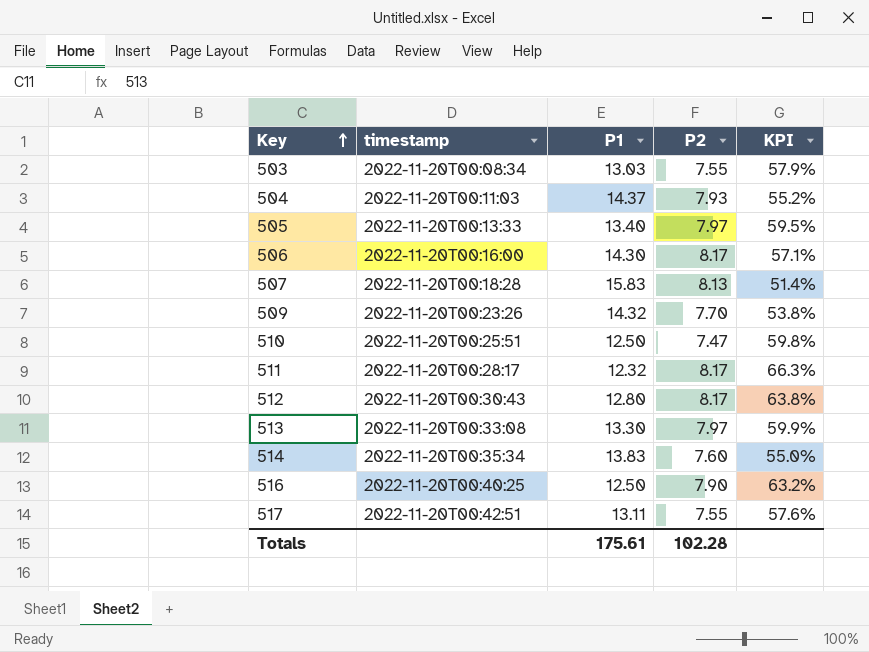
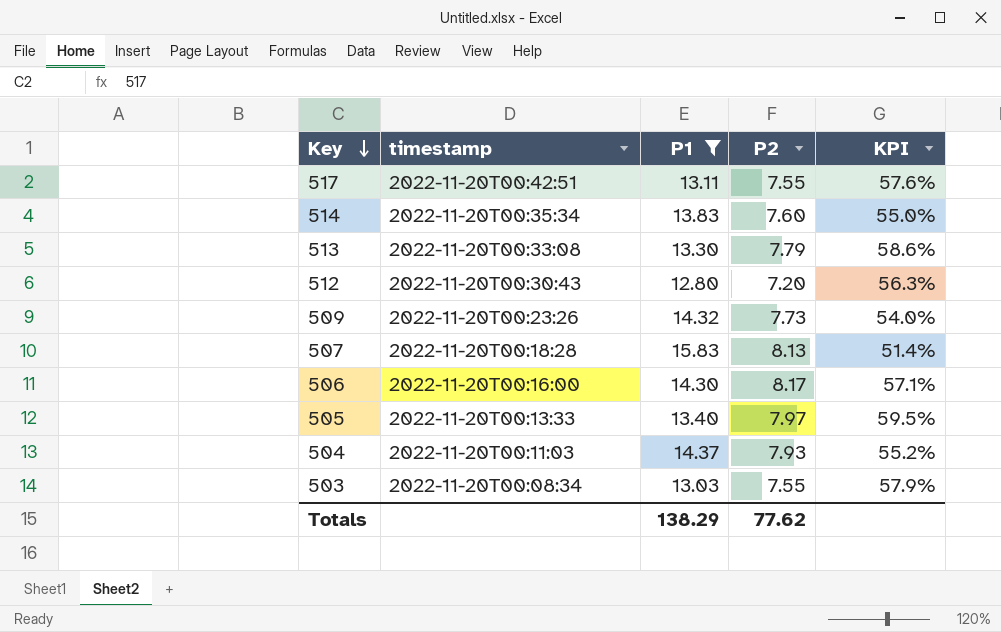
filter: none -> P1 >= 12.80
row order: Key ascending -> Key descending
513 | P2: 7.97 -> 7.79
513 | KPI: 59.9% -> 58.6%
512 | P2: 8.17 -> 7.20
512 | KPI: 63.8% -> 56.3%
509 | P2: 7.70 -> 7.73
509 | KPI: 53.8% -> 54.0%
Totals | P1: 175.61 -> 138.29
Totals | P2: 102.28 -> 77.62

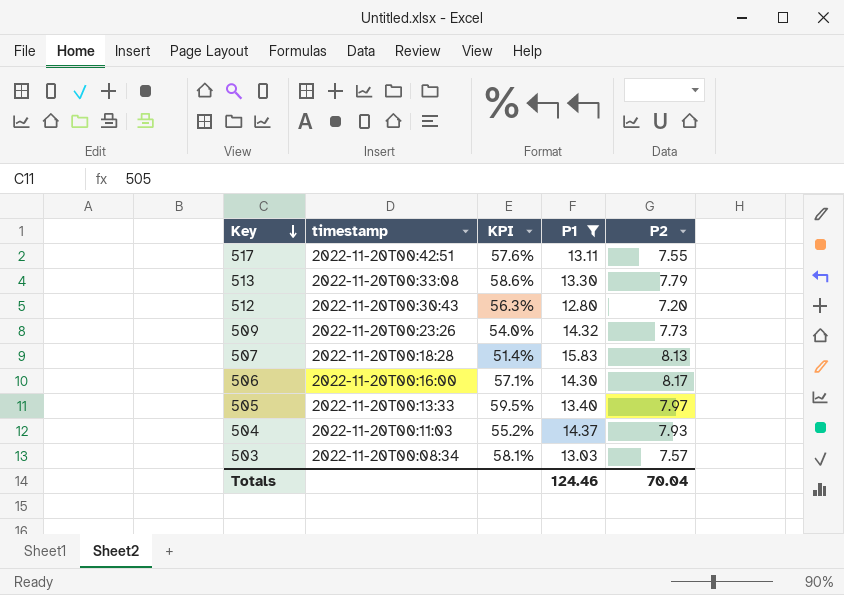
column KPI | position: 5 -> 3
row 514: 2022-11-20T00:35:34 | 13.83 | 7.60 | 55.0% -> none
503 | KPI: 57.9% -> 58.1%
503 | P2: 7.55 -> 7.57
Totals | P1: 138.29 -> 124.46
Totals | P2: 77.62 -> 70.04

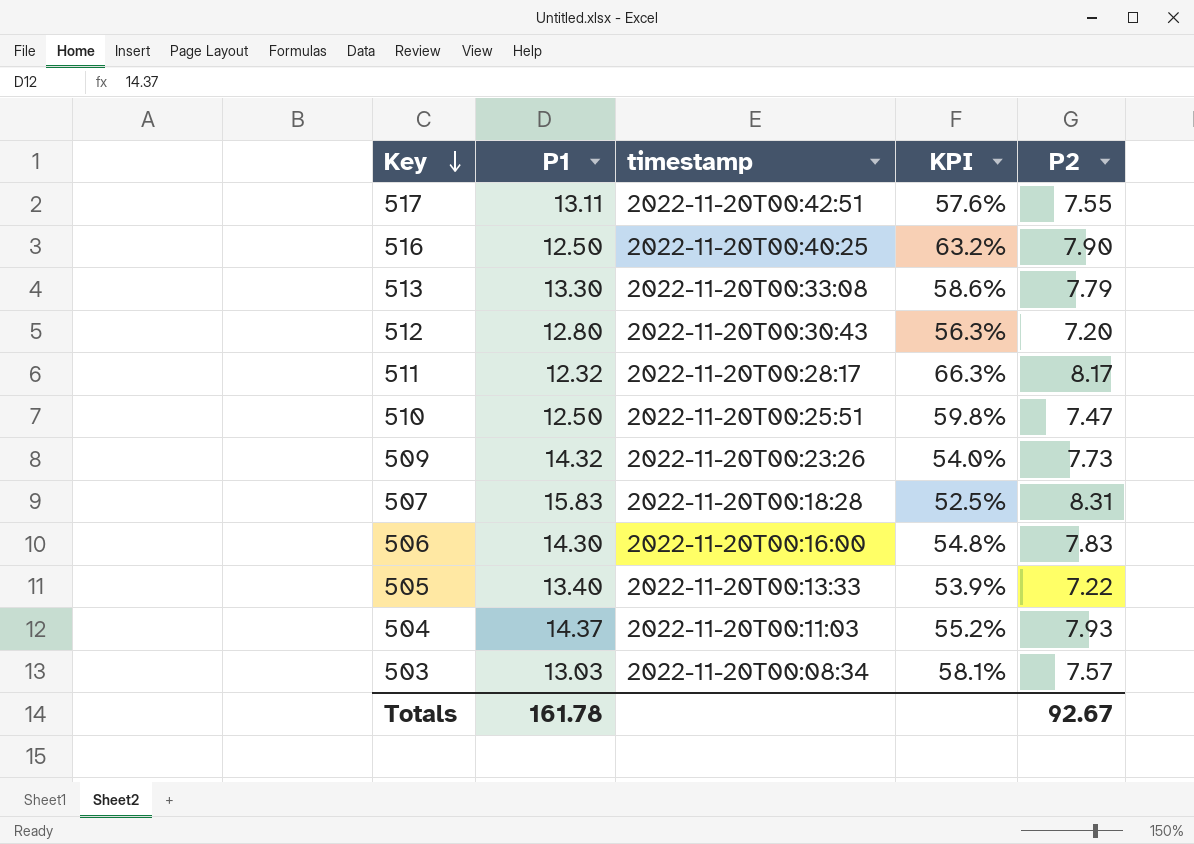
filter: P1 >= 12.80 -> none
column P1 | position: 4 -> 2
507 | KPI: 51.4% -> 52.5%
507 | P2: 8.13 -> 8.31
506 | KPI: 57.1% -> 54.8%
506 | P2: 8.17 -> 7.83
505 | KPI: 59.5% -> 53.9%
505 | P2: 7.97 -> 7.22
Totals | P1: 124.46 -> 161.78
Totals | P2: 70.04 -> 92.67

